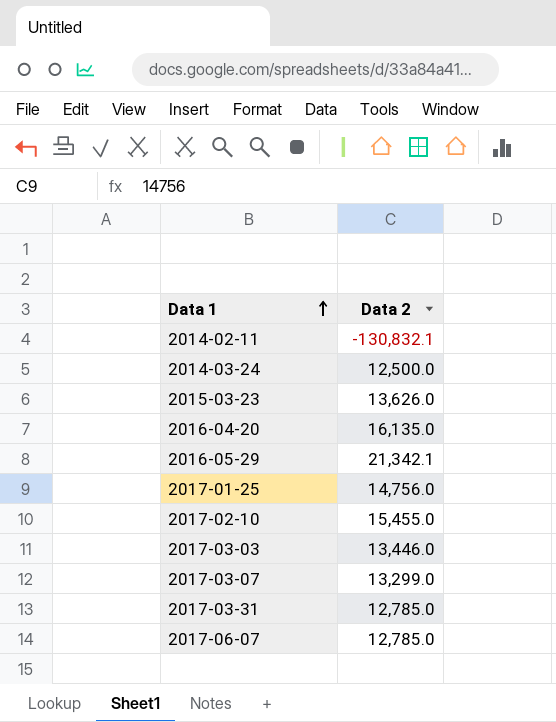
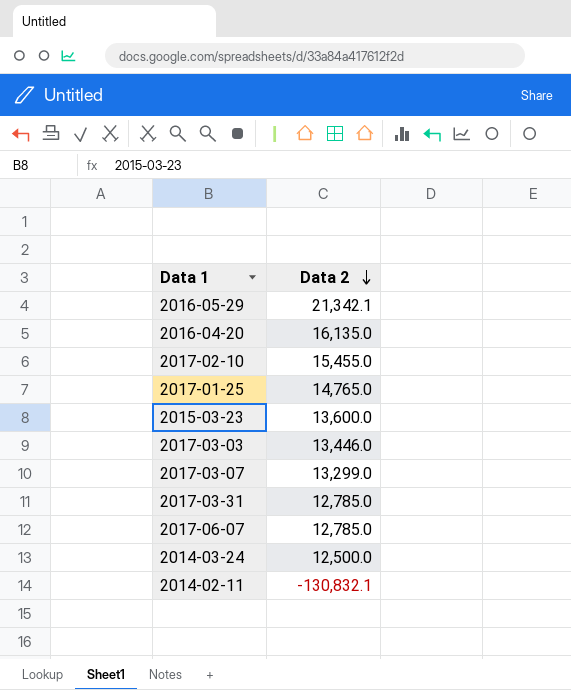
row order: Data 1 ascending -> Data 2 descending
2017-01-25 | Data 2: 14,756.0 -> 14,765.0
2015-03-23 | Data 2: 13,626.0 -> 13,600.0

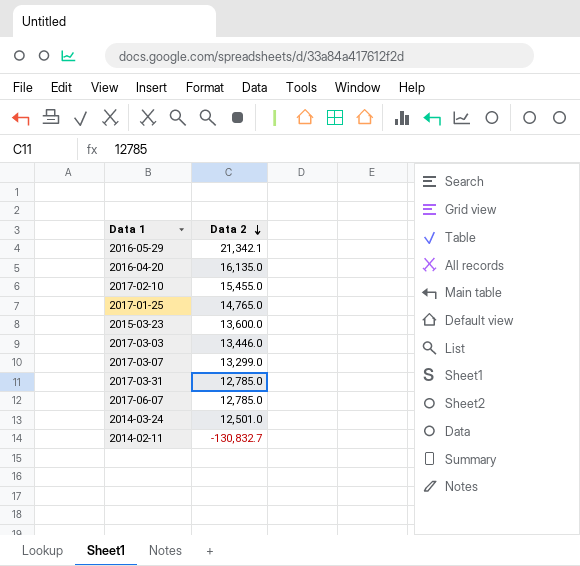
2014-03-24 | Data 2: 12,500.0 -> 12,501.0
2014-02-11 | Data 2: -130,832.1 -> -130,832.7

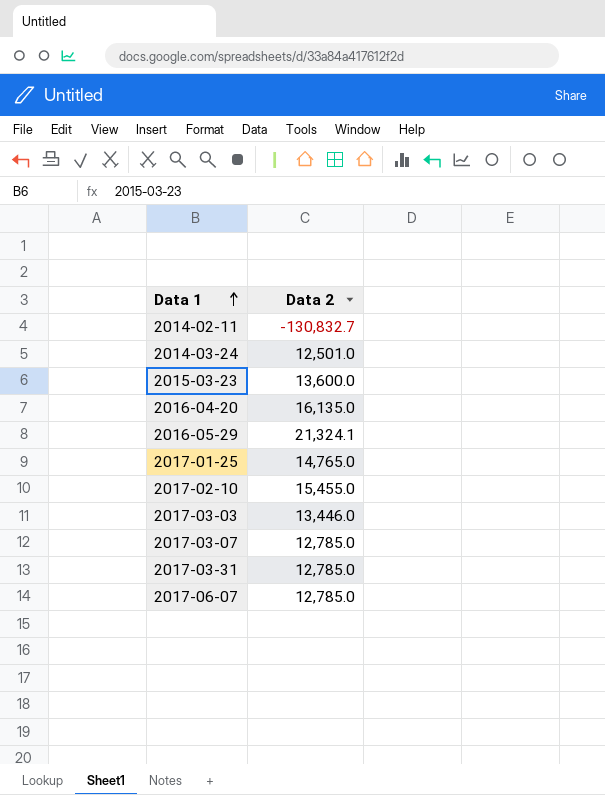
row order: Data 2 descending -> Data 1 ascending
2016-05-29 | Data 2: 21,342.1 -> 21,324.1
2017-03-07 | Data 2: 13,299.0 -> 12,785.0

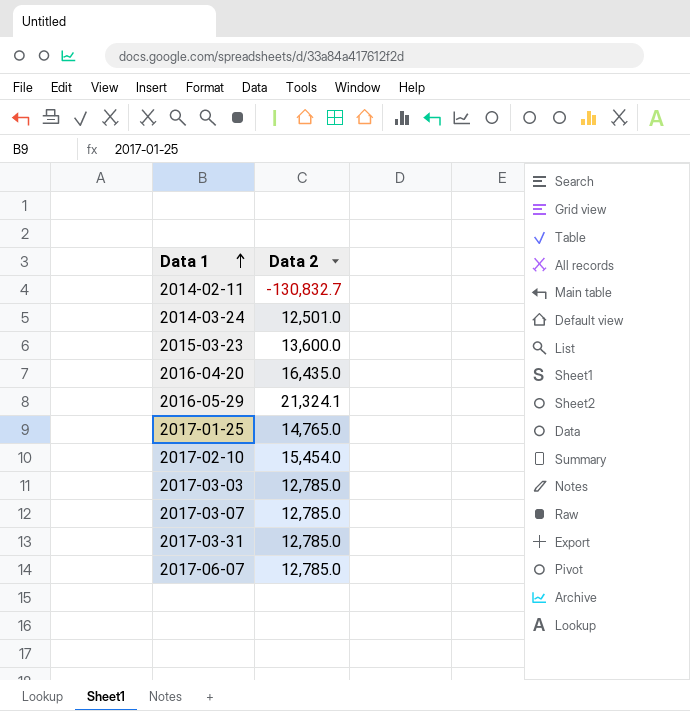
2016-04-20 | Data 2: 16,135.0 -> 16,435.0
2017-02-10 | Data 2: 15,455.0 -> 15,454.0
2017-03-03 | Data 2: 13,446.0 -> 12,785.0

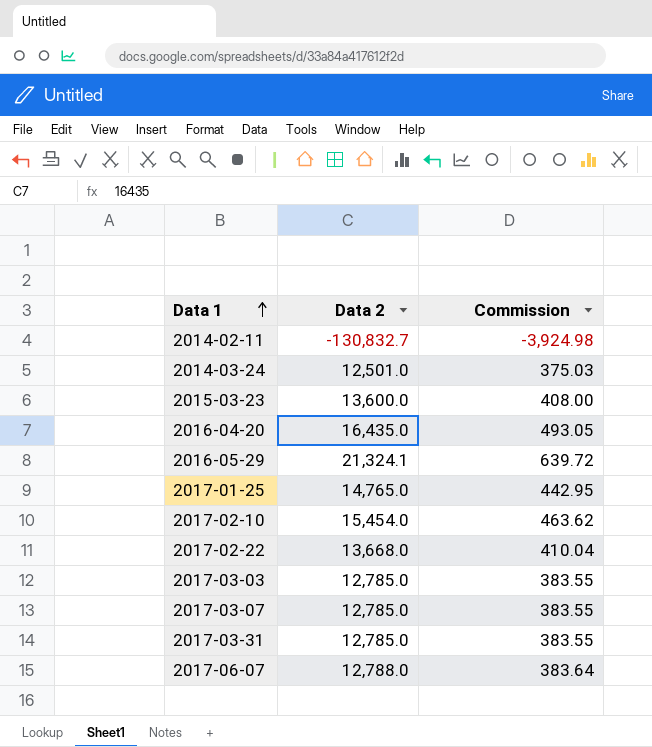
column Commission | formula: none -> [Data 2] * 0.03
row 2017-02-22: none -> 13,668.0 | 410.04
2017-06-07 | Data 2: 12,785.0 -> 12,788.0

